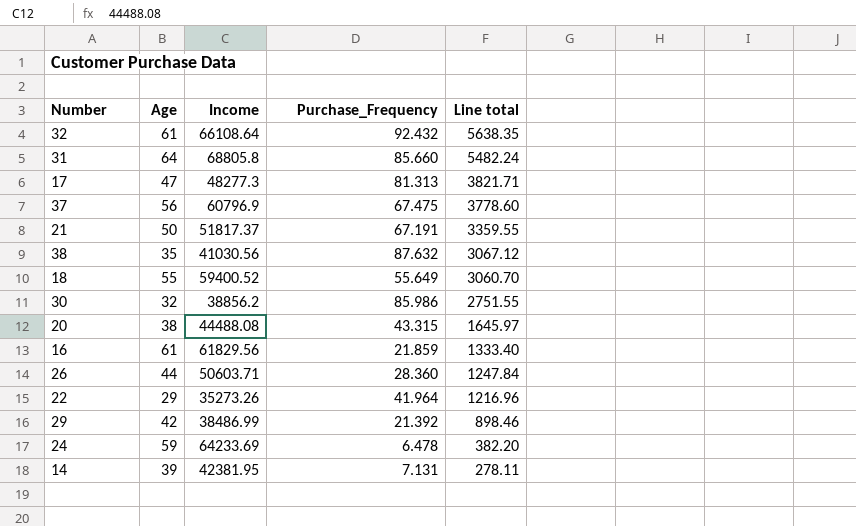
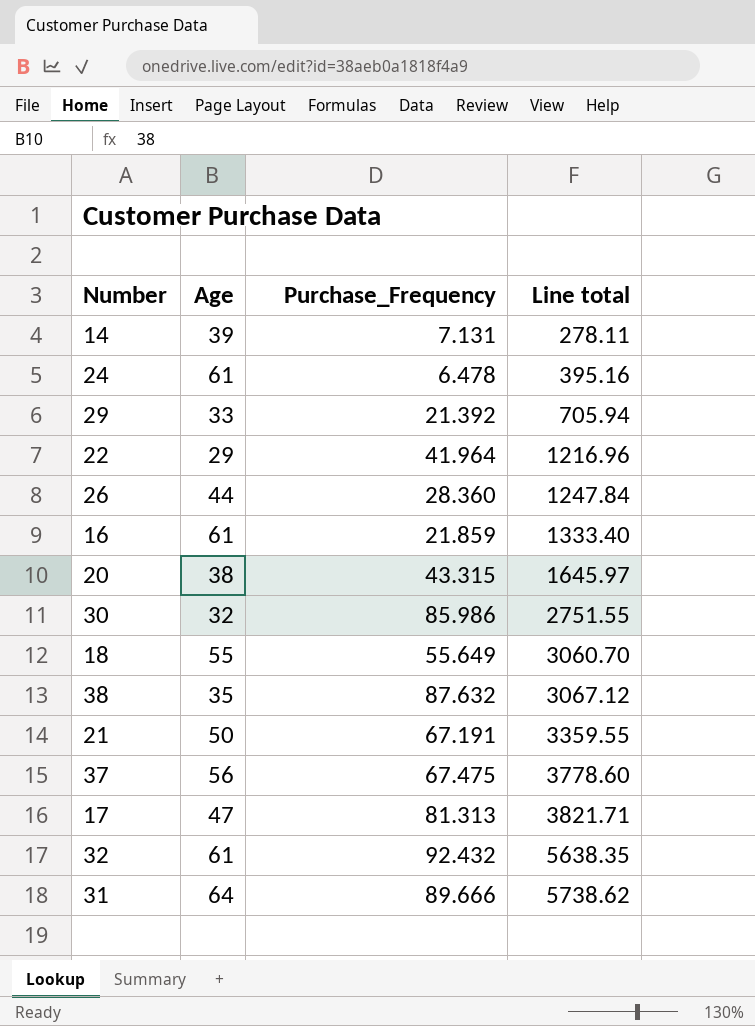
row order: Line total descending -> Line total ascending
column Income | position: 3 -> none
24 | Age: 59 -> 61
24 | Line total: 382.20 -> 395.16
29 | Age: 42 -> 33
29 | Line total: 898.46 -> 705.94
31 | Purchase_Frequency: 85.660 -> 89.666
31 | Line total: 5482.24 -> 5738.62

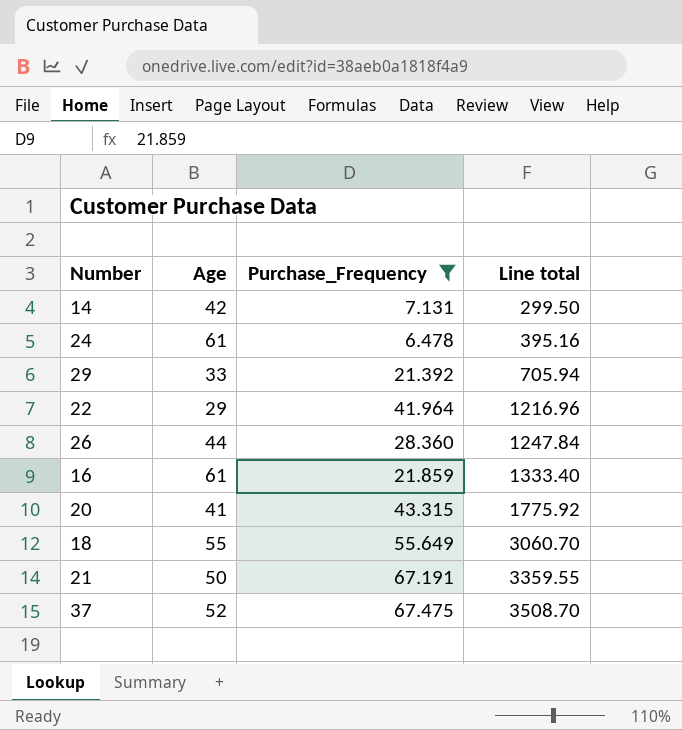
filter: none -> Purchase_Frequency <= 67.475
14 | Age: 39 -> 42
14 | Line total: 278.11 -> 299.50
20 | Age: 38 -> 41
20 | Line total: 1645.97 -> 1775.92
37 | Age: 56 -> 52
37 | Line total: 3778.60 -> 3508.70

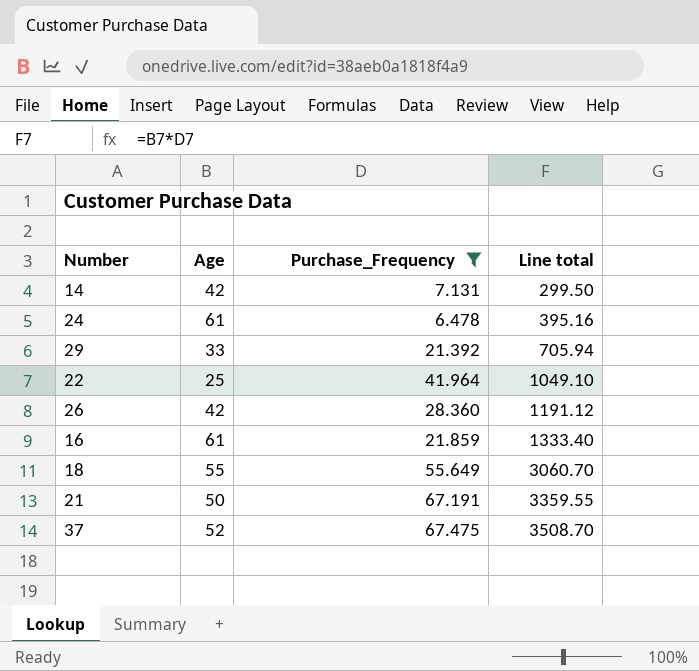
row 20: 41 | 43.315 | 1775.92 -> none
22 | Age: 29 -> 25
22 | Line total: 1216.96 -> 1049.10
26 | Age: 44 -> 42
26 | Line total: 1247.84 -> 1191.12

